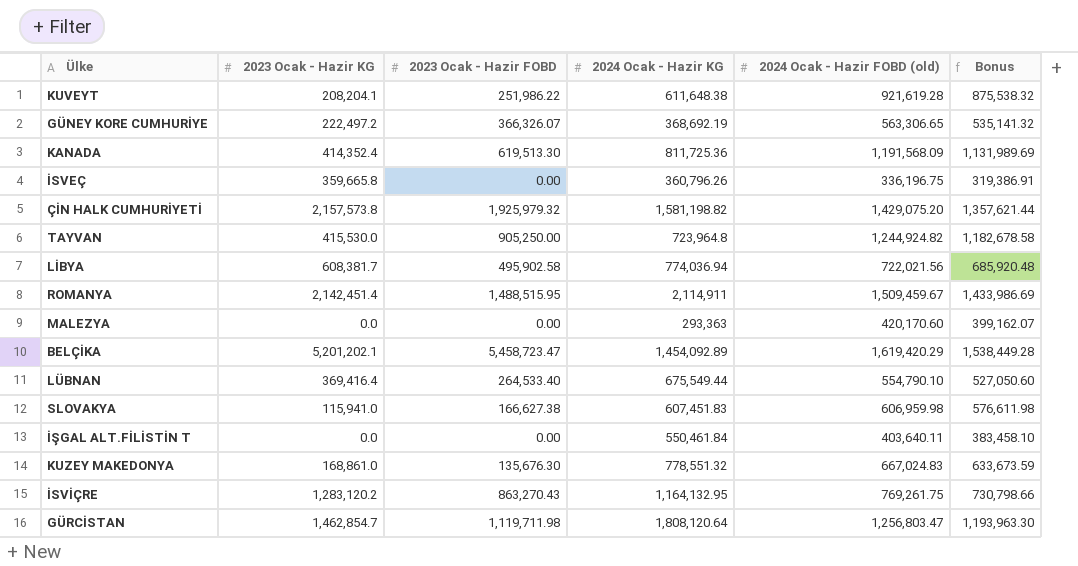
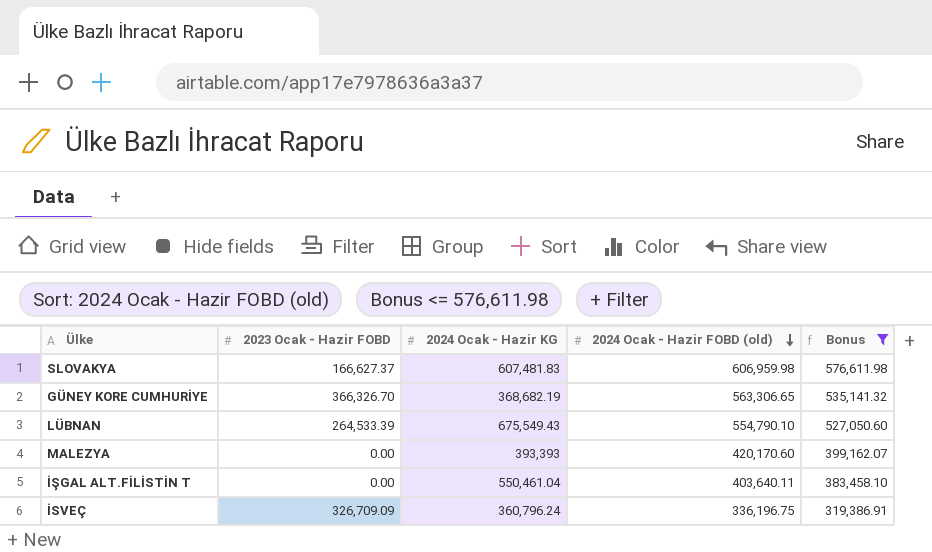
filter: none -> Bonus <= 576,611.98
row order: none -> 2024 Ocak - Hazir FOBD (old) descending
column 2023 Ocak - Hazir KG | position: 2 -> none
SLOVAKYA | 2023 Ocak - Hazir FOBD: 166,627.38 -> 166,627.37
SLOVAKYA | 2024 Ocak - Hazir KG: 607,451.83 -> 607,481.83
GÜNEY KORE CUMHURİYE | 2023 Ocak - Hazir FOBD: 366,326.07 -> 366,326.70
GÜNEY KORE CUMHURİYE | 2024 Ocak - Hazir KG: 368,692.19 -> 368,682.19
LÜBNAN | 2023 Ocak - Hazir FOBD: 264,533.40 -> 264,533.39
LÜBNAN | 2024 Ocak - Hazir KG: 675,549.44 -> 675,549.43
MALEZYA | 2024 Ocak - Hazir KG: 293,363 -> 393,393
İŞGAL ALT.FİLİSTİN T | 2024 Ocak - Hazir KG: 550,461.84 -> 550,461.04
İSVEÇ | 2023 Ocak - Hazir FOBD: 0.00 -> 326,709.09
İSVEÇ | 2024 Ocak - Hazir KG: 360,796.26 -> 360,796.24

